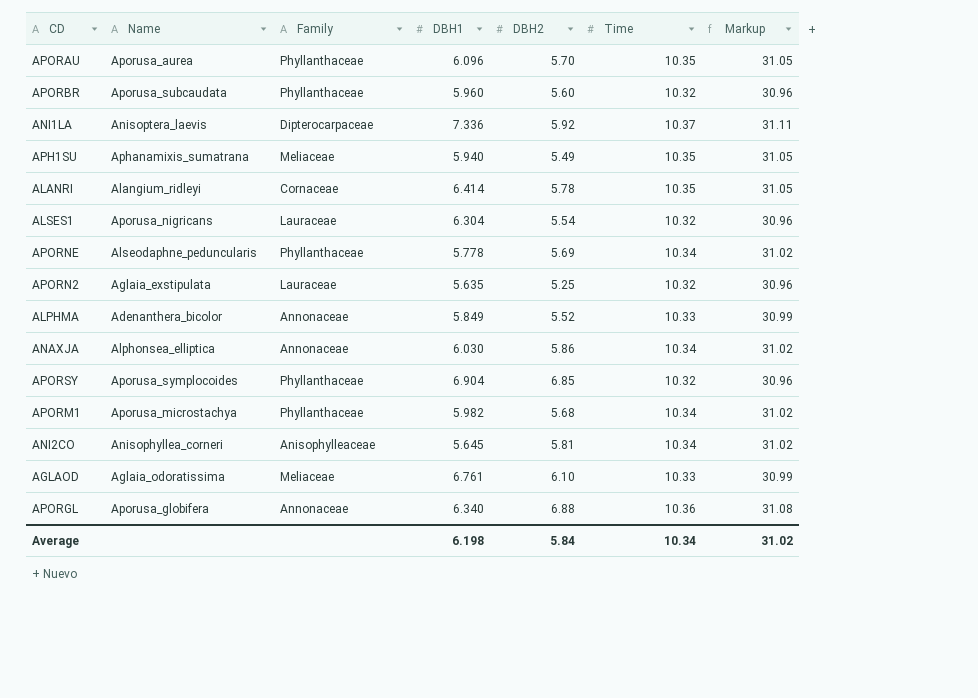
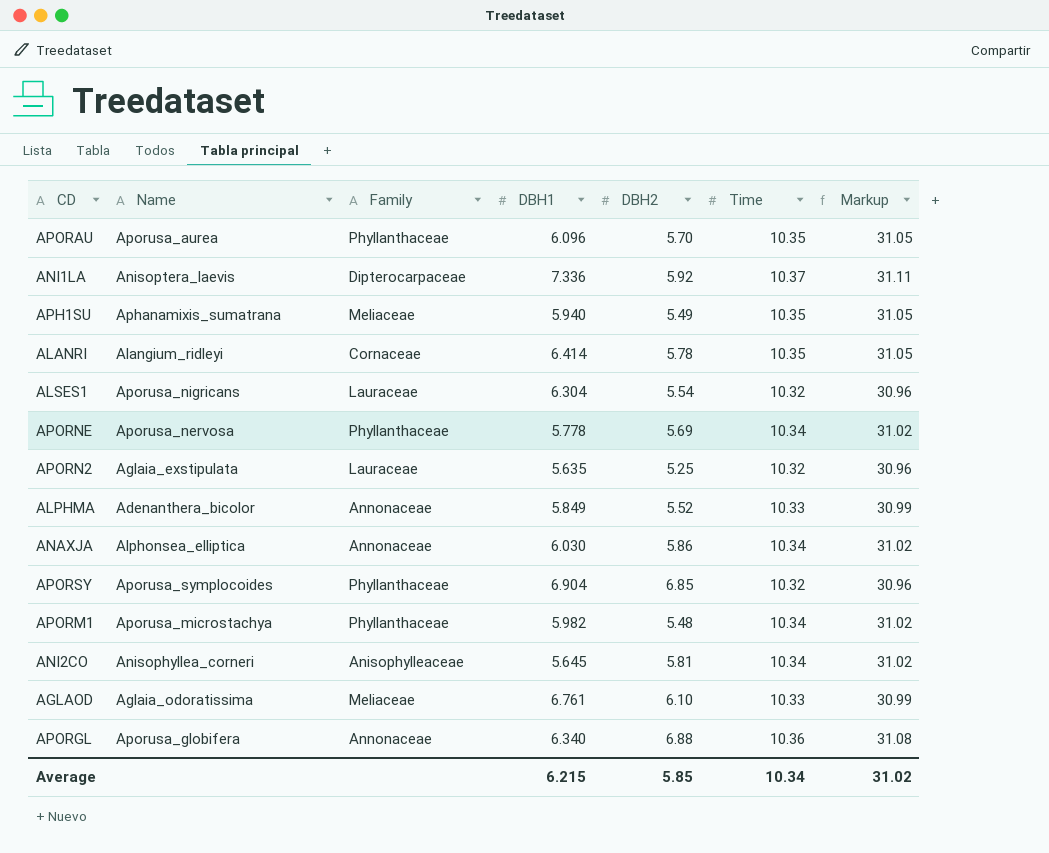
row APORBR: Aporusa_subcaudata | Phyllanthaceae | 5.960 | 5.60 | 10.32 | 30.96 -> none
APORNE | Name: Alseodaphne_peduncularis -> Aporusa_nervosa
APORM1 | DBH2: 5.68 -> 5.48
Average | DBH1: 6.198 -> 6.215
Average | DBH2: 5.84 -> 5.85

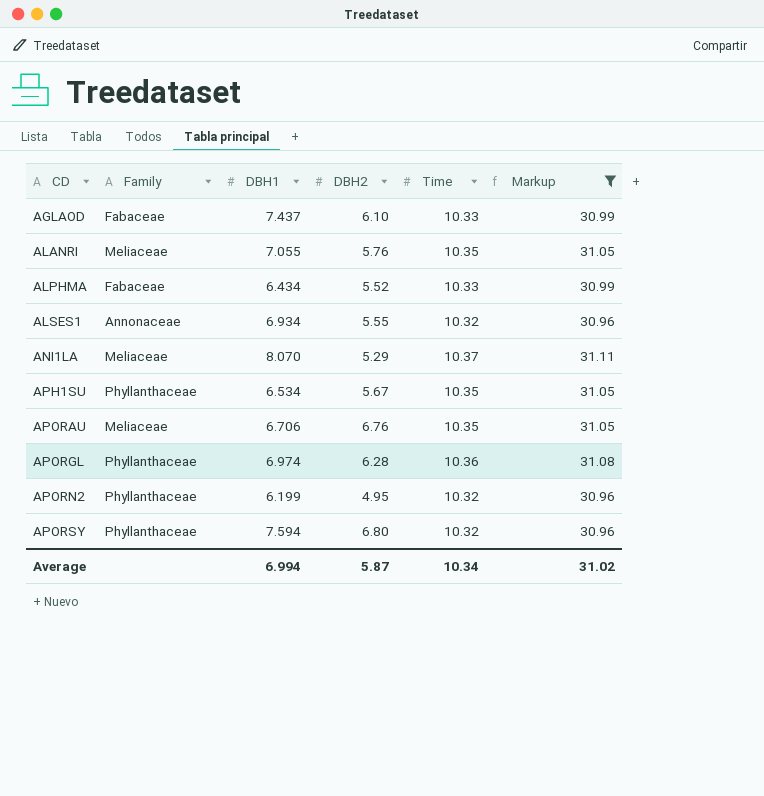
filter: none -> Markup != 31.02
row order: none -> CD ascending
column Name | position: 2 -> none
AGLAOD | Family: Meliaceae -> Fabaceae
AGLAOD | DBH1: 6.761 -> 7.437
ALANRI | Family: Cornaceae -> Meliaceae
ALANRI | DBH1: 6.414 -> 7.055
ALANRI | DBH2: 5.78 -> 5.76
ALPHMA | Family: Annonaceae -> Fabaceae
ALPHMA | DBH1: 5.849 -> 6.434
ALSES1 | Family: Lauraceae -> Annonaceae
ALSES1 | DBH1: 6.304 -> 6.934
ALSES1 | DBH2: 5.54 -> 5.55
ANI1LA | Family: Dipterocarpaceae -> Meliaceae
ANI1LA | DBH1: 7.336 -> 8.070
ANI1LA | DBH2: 5.92 -> 5.29
APH1SU | Family: Meliaceae -> Phyllanthaceae
APH1SU | DBH1: 5.940 -> 6.534
APH1SU | DBH2: 5.49 -> 5.67
APORAU | Family: Phyllanthaceae -> Meliaceae
APORAU | DBH1: 6.096 -> 6.706
APORAU | DBH2: 5.70 -> 6.76
APORGL | Family: Annonaceae -> Phyllanthaceae
APORGL | DBH1: 6.340 -> 6.974
APORGL | DBH2: 6.88 -> 6.28
APORN2 | Family: Lauraceae -> Phyllanthaceae
APORN2 | DBH1: 5.635 -> 6.199
APORN2 | DBH2: 5.25 -> 4.95
APORSY | DBH1: 6.904 -> 7.594
APORSY | DBH2: 6.85 -> 6.80
Average | DBH1: 6.215 -> 6.994
Average | DBH2: 5.85 -> 5.87

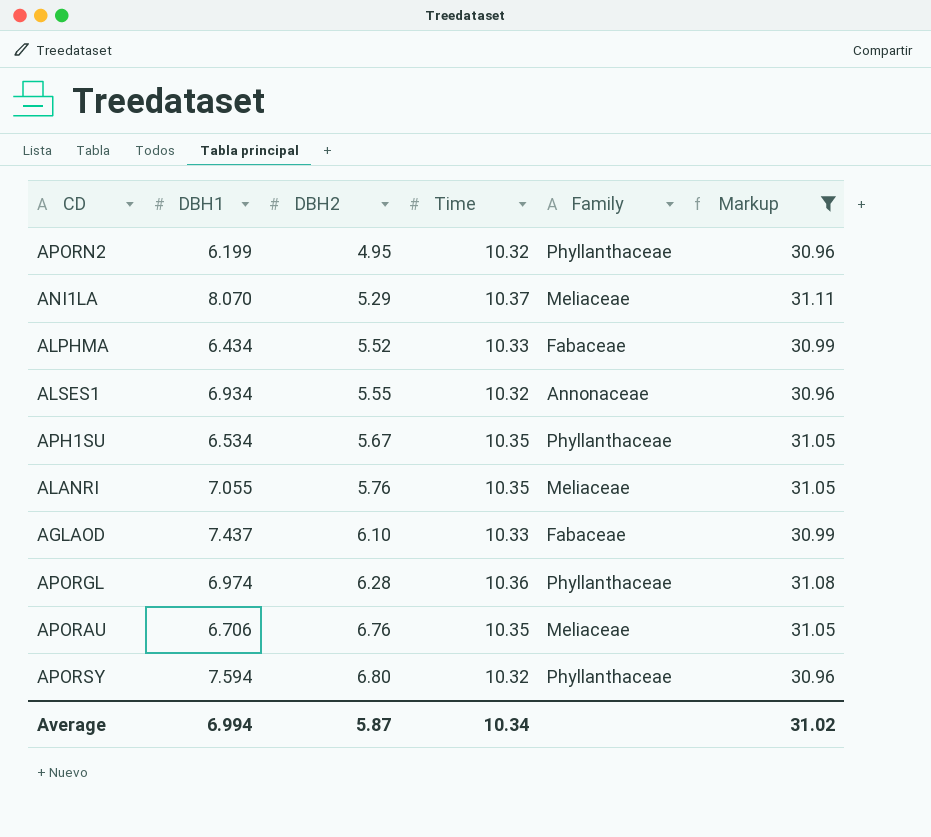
row order: CD ascending -> DBH2 ascending
column Family | position: 2 -> 5

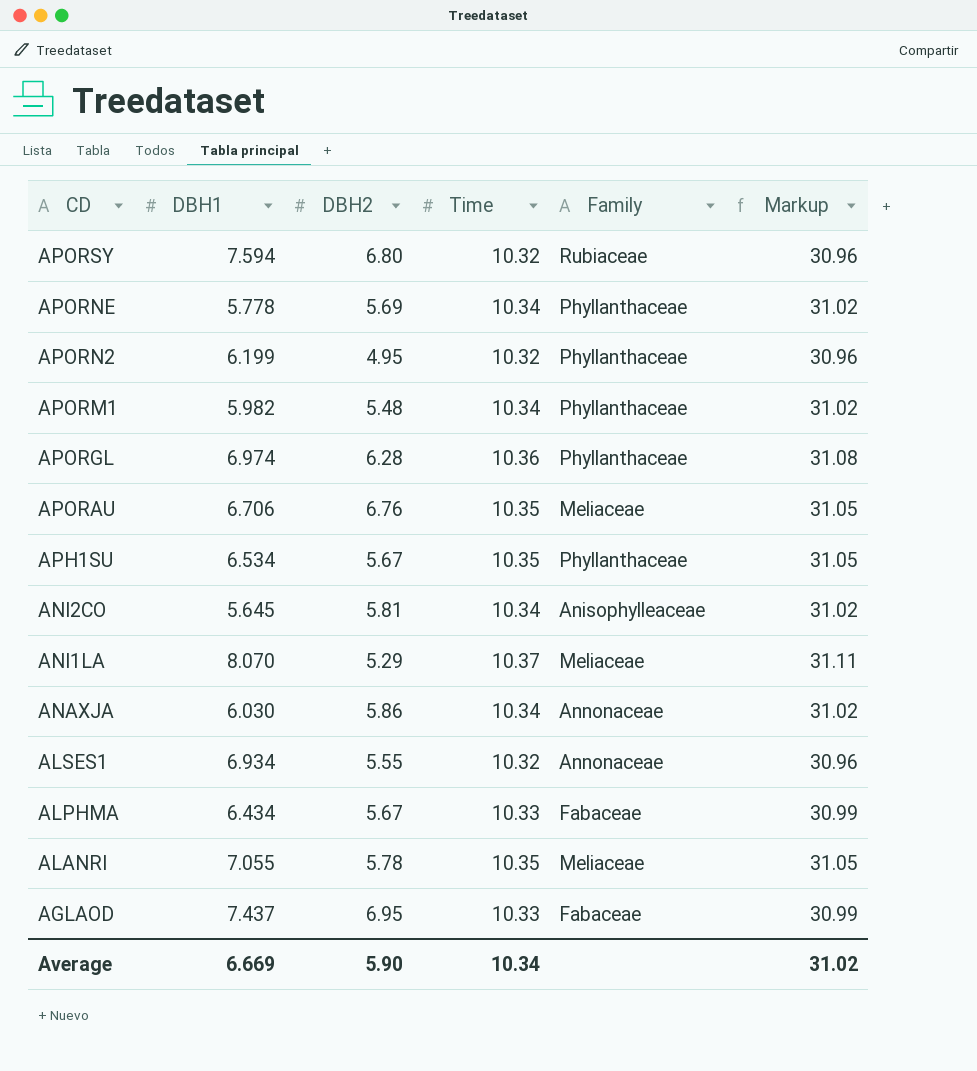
filter: Markup != 31.02 -> none
row order: DBH2 ascending -> CD descending
APORSY | Family: Phyllanthaceae -> Rubiaceae
ALPHMA | DBH2: 5.52 -> 5.67
ALANRI | DBH2: 5.76 -> 5.78
AGLAOD | DBH2: 6.10 -> 6.95
Average | DBH1: 6.994 -> 6.669
Average | DBH2: 5.87 -> 5.90

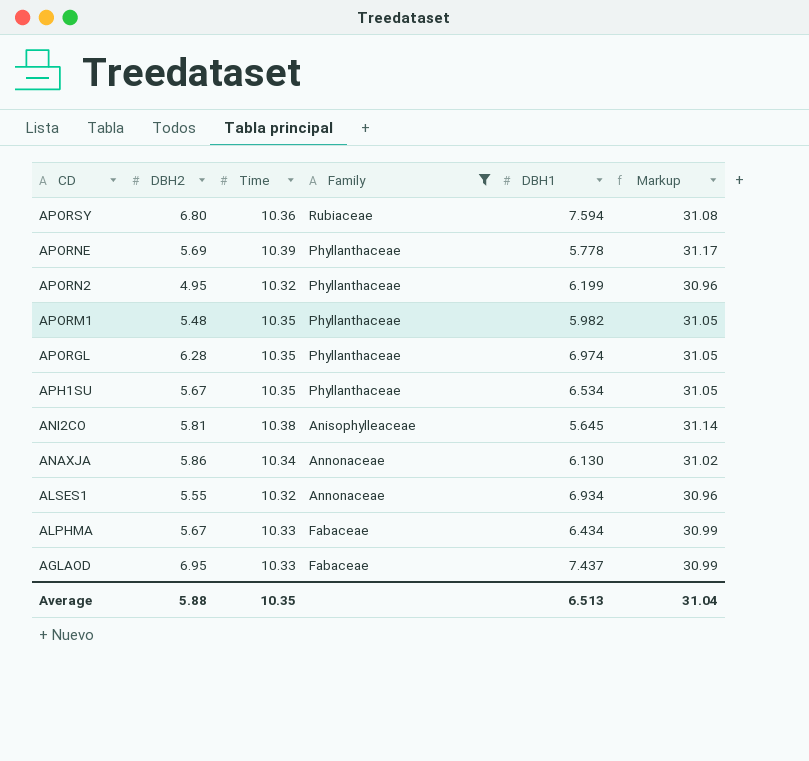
filter: none -> Family != Meliaceae
column DBH1 | position: 2 -> 5
APORSY | Time: 10.32 -> 10.36
APORSY | Markup: 30.96 -> 31.08
APORNE | Time: 10.34 -> 10.39
APORNE | Markup: 31.02 -> 31.17
APORM1 | Time: 10.34 -> 10.35
APORM1 | Markup: 31.02 -> 31.05
APORGL | Time: 10.36 -> 10.35
APORGL | Markup: 31.08 -> 31.05
ANI2CO | Time: 10.34 -> 10.38
ANI2CO | Markup: 31.02 -> 31.14
ANAXJA | DBH1: 6.030 -> 6.130
Average | DBH2: 5.90 -> 5.88
Average | Time: 10.34 -> 10.35
Average | DBH1: 6.669 -> 6.513
Average | Markup: 31.02 -> 31.04

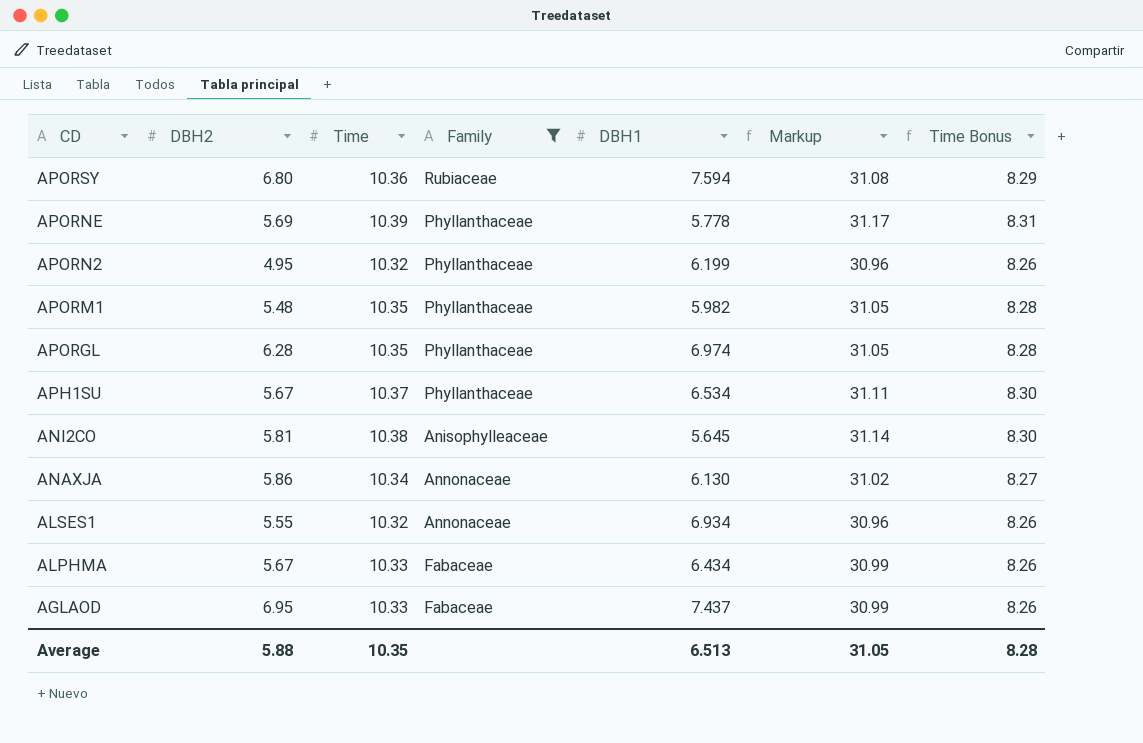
column Time Bonus | formula: none -> [Time] * 0.8
APH1SU | Time: 10.35 -> 10.37
APH1SU | Markup: 31.05 -> 31.11
Average | Markup: 31.04 -> 31.05

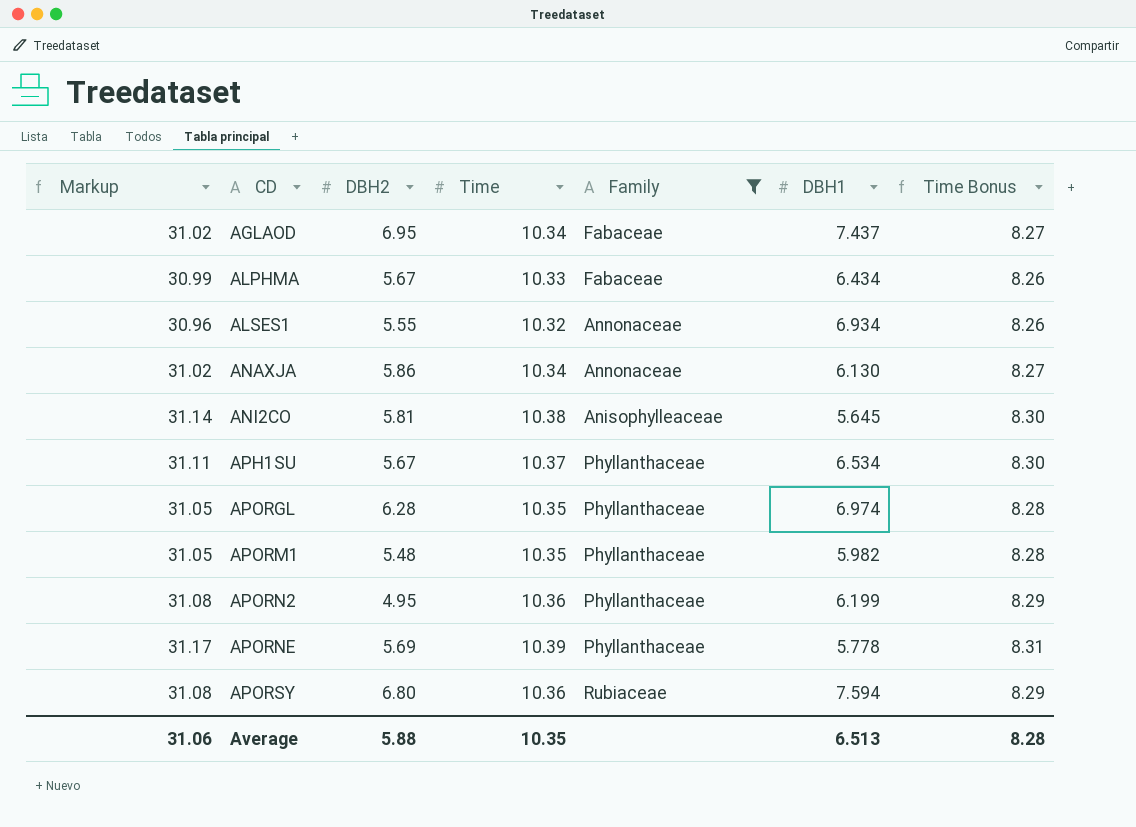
row order: CD descending -> CD ascending
column Markup | position: 6 -> 1
AGLAOD | Markup: 30.99 -> 31.02
AGLAOD | Time: 10.33 -> 10.34
AGLAOD | Time Bonus: 8.26 -> 8.27
APORN2 | Markup: 30.96 -> 31.08
APORN2 | Time: 10.32 -> 10.36
APORN2 | Time Bonus: 8.26 -> 8.29
Average | Markup: 31.05 -> 31.06

